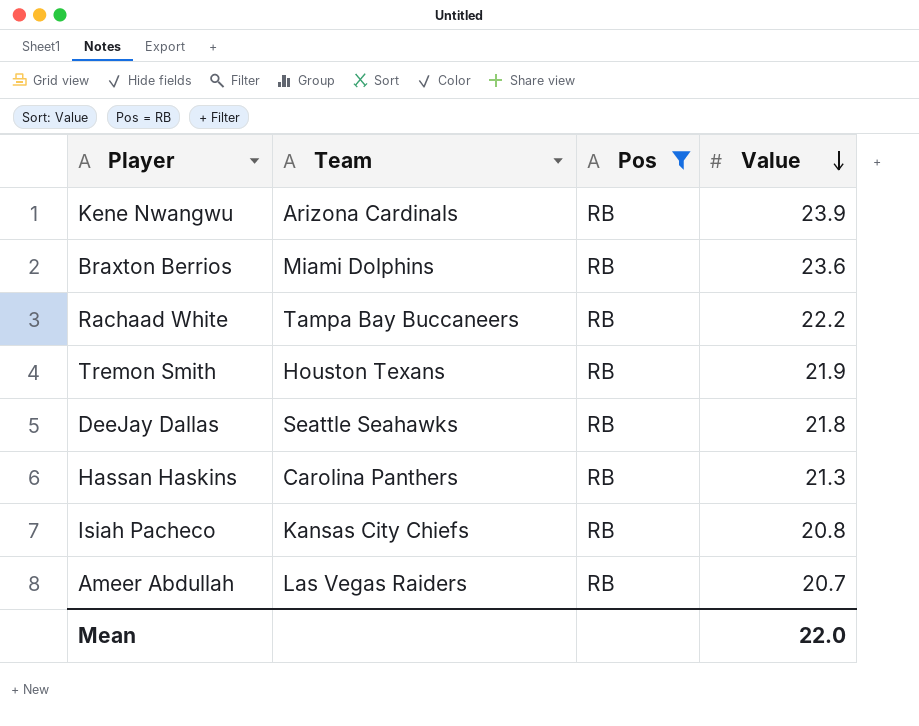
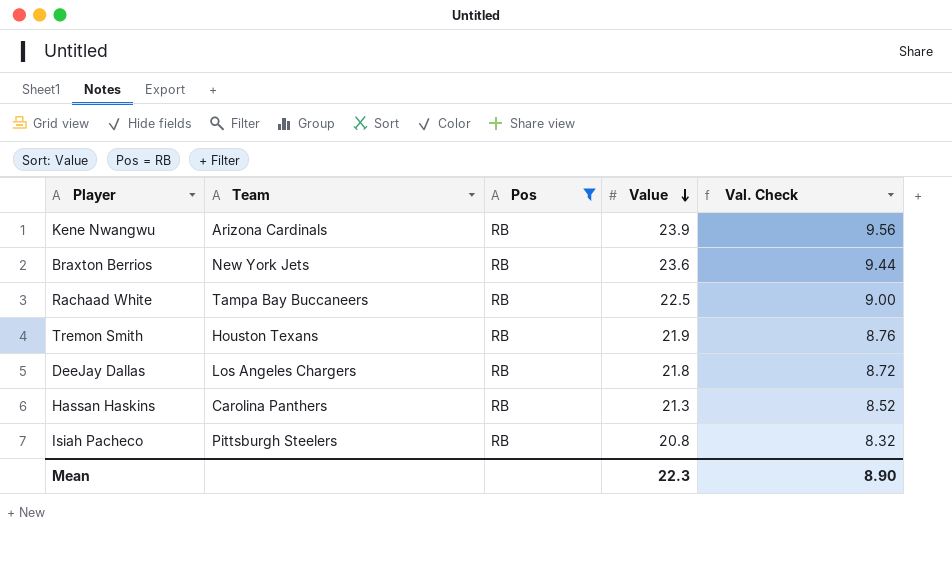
column Val. Check | formula: none -> [Value] * 0.4
row Ameer Abdullah: Las Vegas Raiders | RB | 20.7 -> none
Braxton Berrios | Team: Miami Dolphins -> New York Jets
Rachaad White | Value: 22.2 -> 22.5
DeeJay Dallas | Team: Seattle Seahawks -> Los Angeles Chargers
Isiah Pacheco | Team: Kansas City Chiefs -> Pittsburgh Steelers
Mean | Value: 22.0 -> 22.3

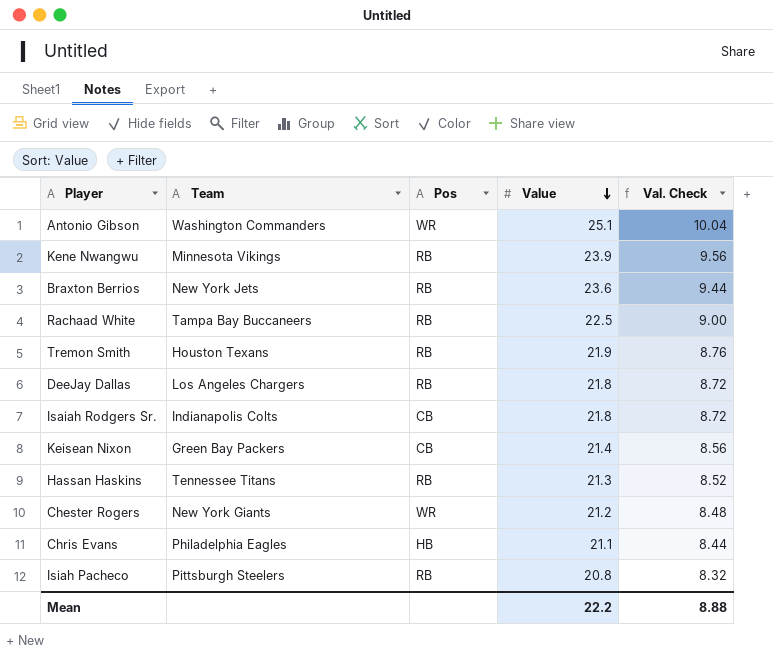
filter: Pos = RB -> none
Kene Nwangwu | Team: Arizona Cardinals -> Minnesota Vikings
Hassan Haskins | Team: Carolina Panthers -> Tennessee Titans
Mean | Value: 22.3 -> 22.2
Mean | Val. Check: 8.90 -> 8.88

